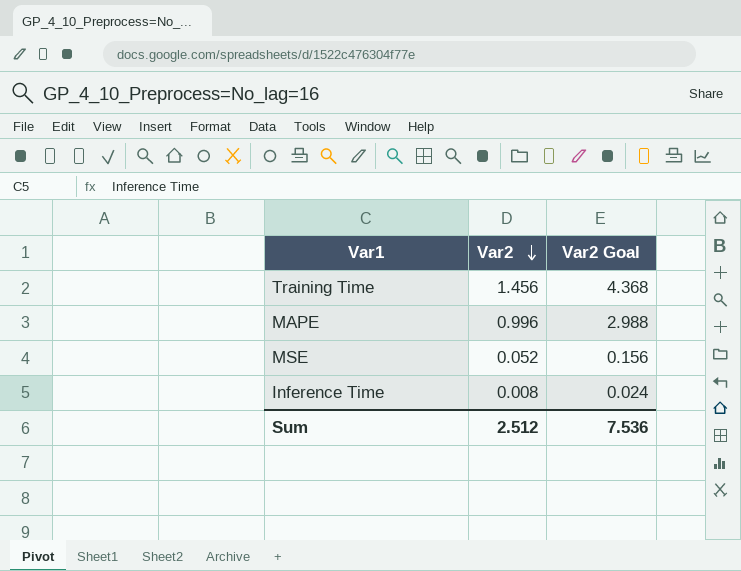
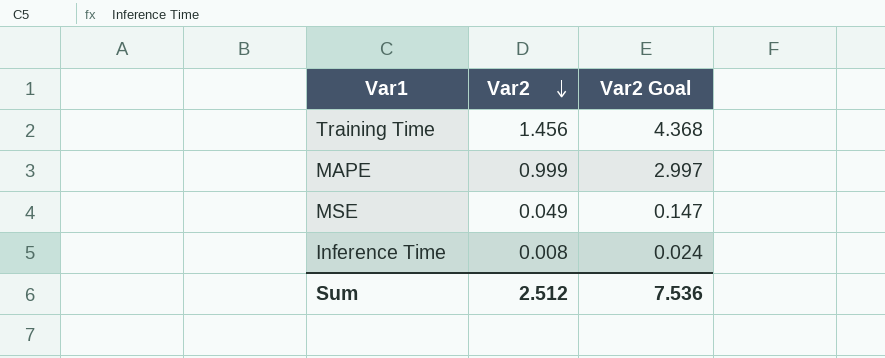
MAPE | Var2: 0.996 -> 0.999
MAPE | Var2 Goal: 2.988 -> 2.997
MSE | Var2: 0.052 -> 0.049
MSE | Var2 Goal: 0.156 -> 0.147

